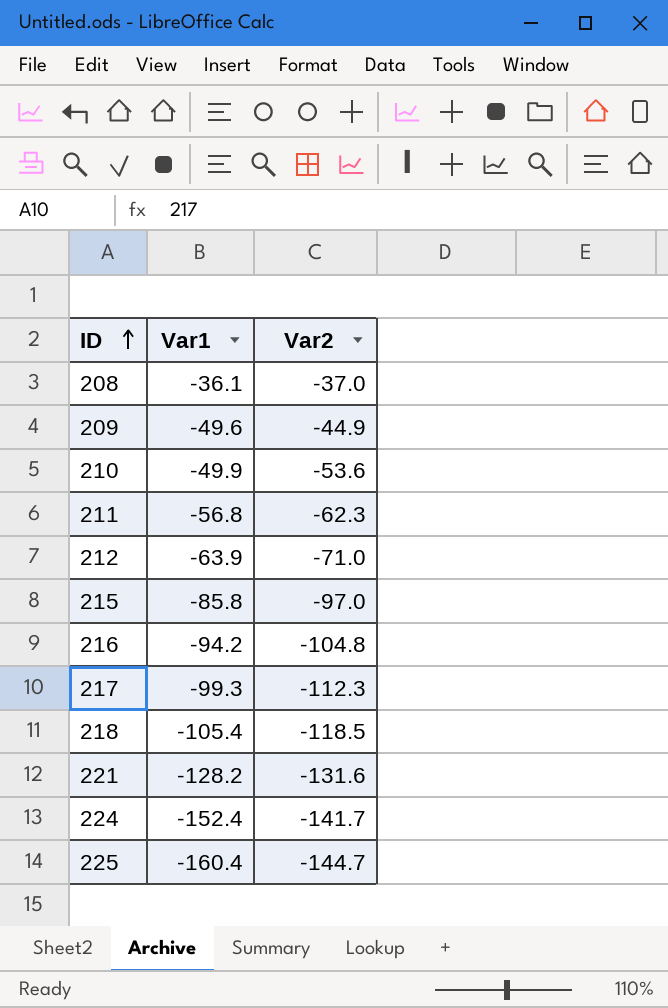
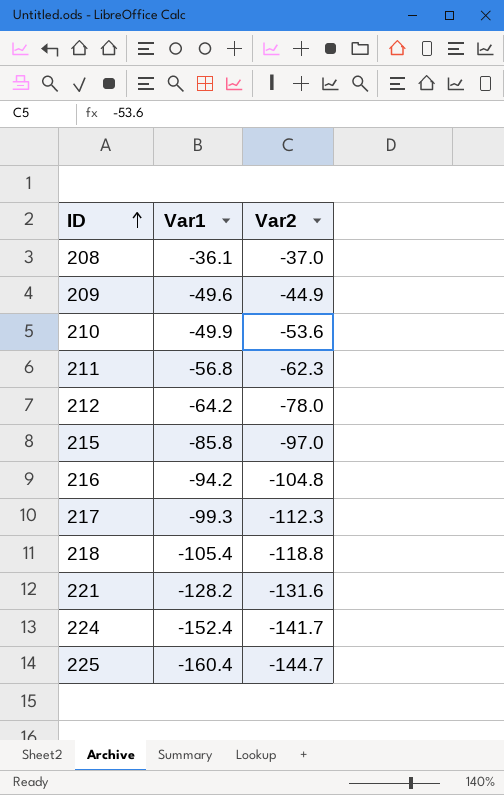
212 | Var1: -63.9 -> -64.2
212 | Var2: -71.0 -> -78.0
218 | Var2: -118.5 -> -118.8

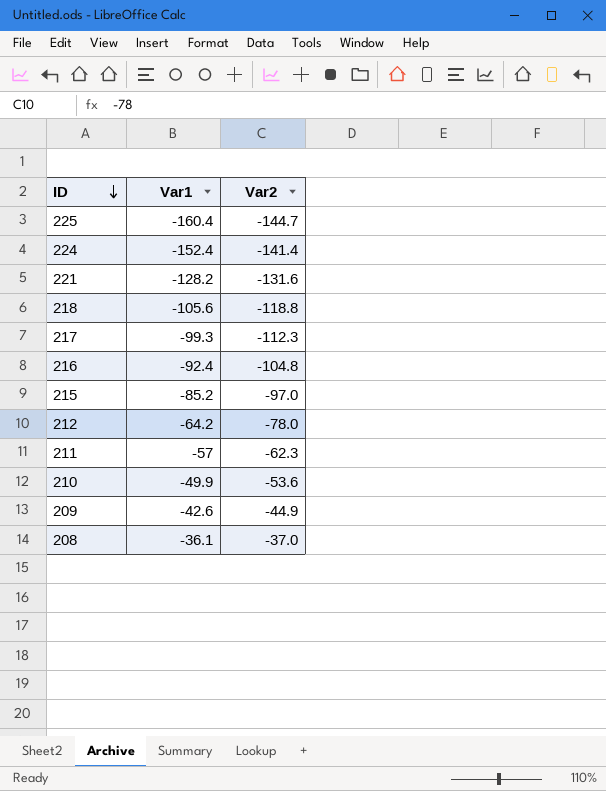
row order: ID ascending -> ID descending
224 | Var2: -141.7 -> -141.4
218 | Var1: -105.4 -> -105.6
216 | Var1: -94.2 -> -92.4
215 | Var1: -85.8 -> -85.2
211 | Var1: -56.8 -> -57
209 | Var1: -49.6 -> -42.6

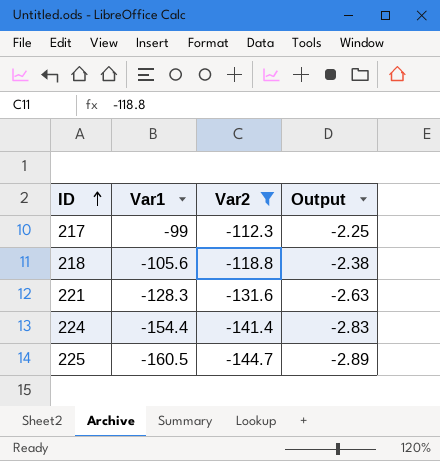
filter: none -> Var2 <= -112.3
row order: ID descending -> ID ascending
column Output | formula: none -> [Var2] * 0.02
217 | Var1: -99.3 -> -99
221 | Var1: -128.2 -> -128.3
224 | Var1: -152.4 -> -154.4
225 | Var1: -160.4 -> -160.5

